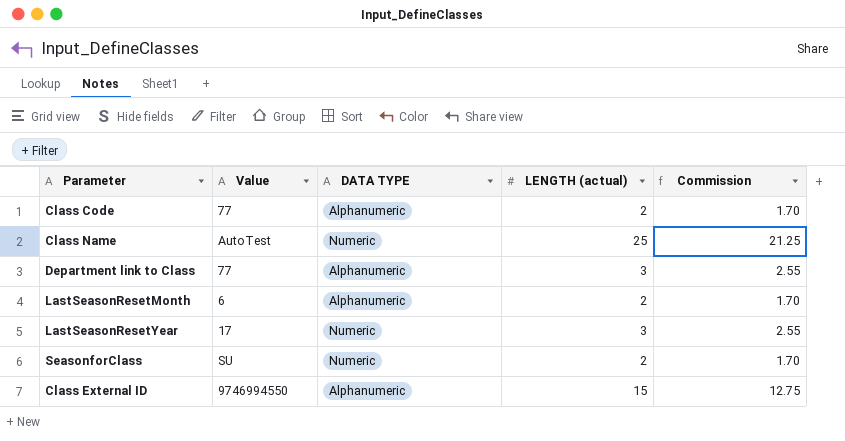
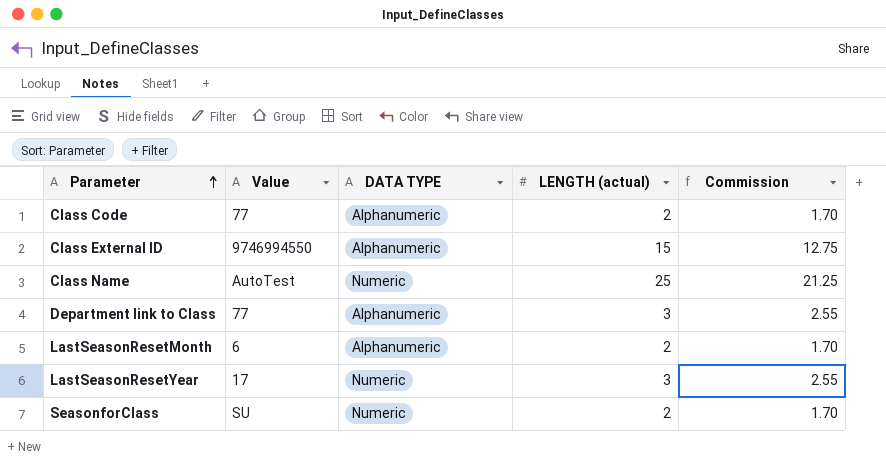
row order: none -> Parameter ascending

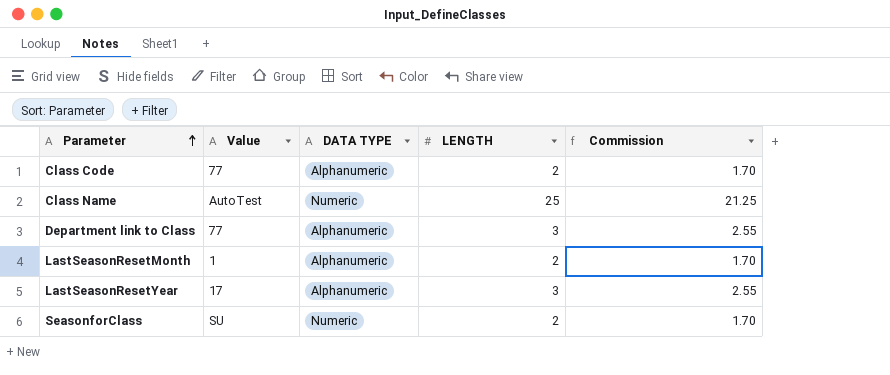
column name: LENGTH (actual) -> LENGTH
row Class External ID: 9746994550 | Alphanumeric | 15 | 12.75 -> none
LastSeasonResetMonth | Value: 6 -> 1
LastSeasonResetYear | DATA TYPE: Numeric -> Alphanumeric

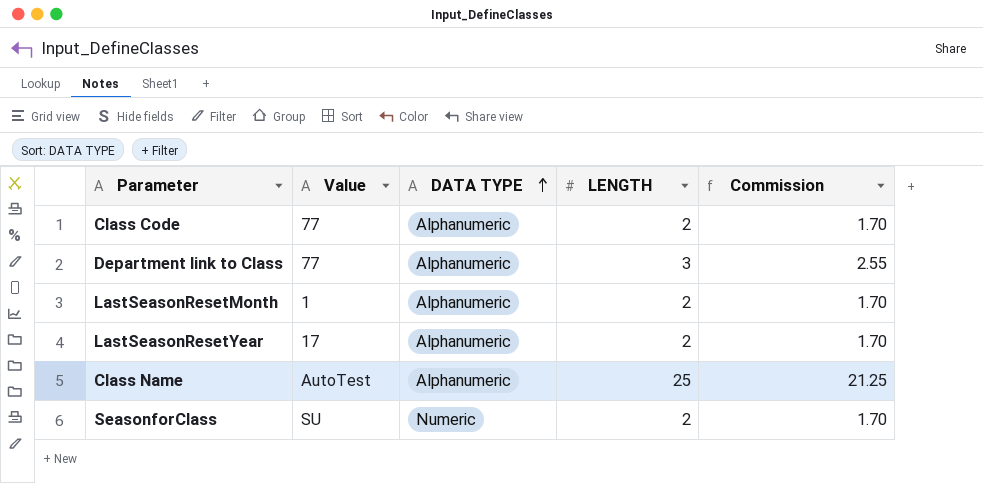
row order: Parameter ascending -> DATA TYPE ascending
LastSeasonResetYear | LENGTH: 3 -> 2
LastSeasonResetYear | Commission: 2.55 -> 1.70
Class Name | DATA TYPE: Numeric -> Alphanumeric

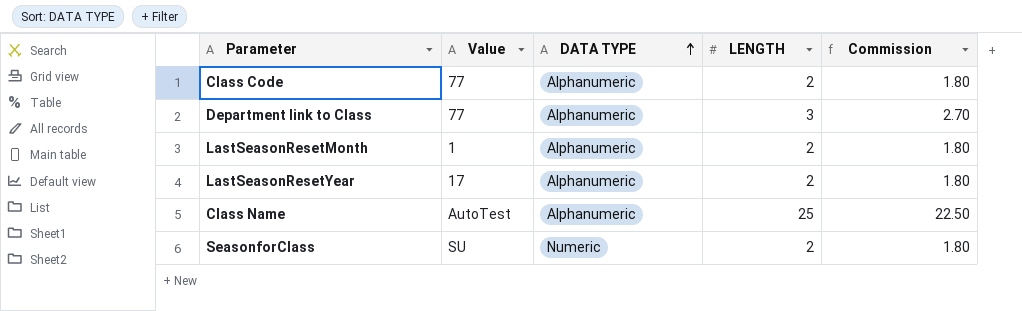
column Commission | formula: [LENGTH] * 0.85 -> [LENGTH] * 0.9

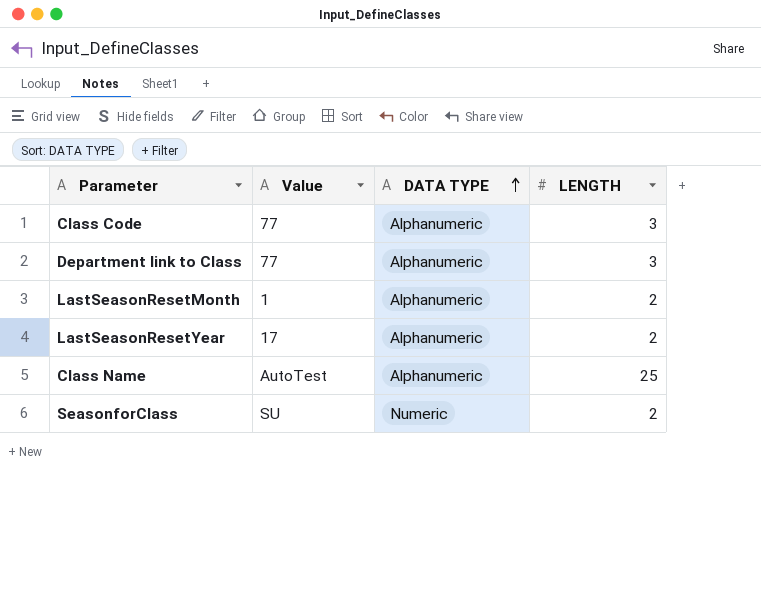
column Commission | formula: [LENGTH] * 0.9 -> none
Class Code | LENGTH: 2 -> 3

